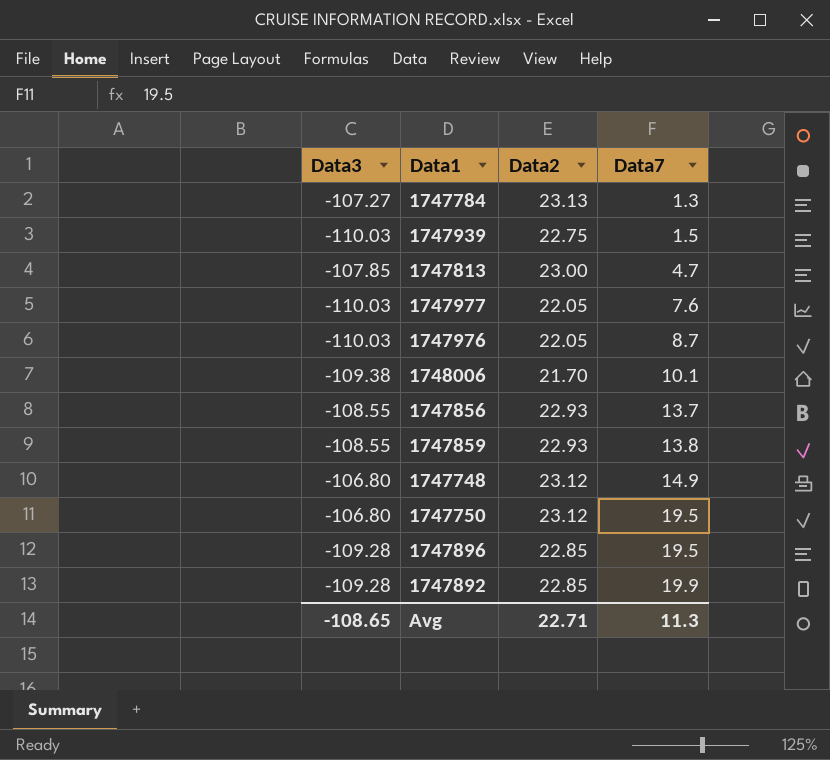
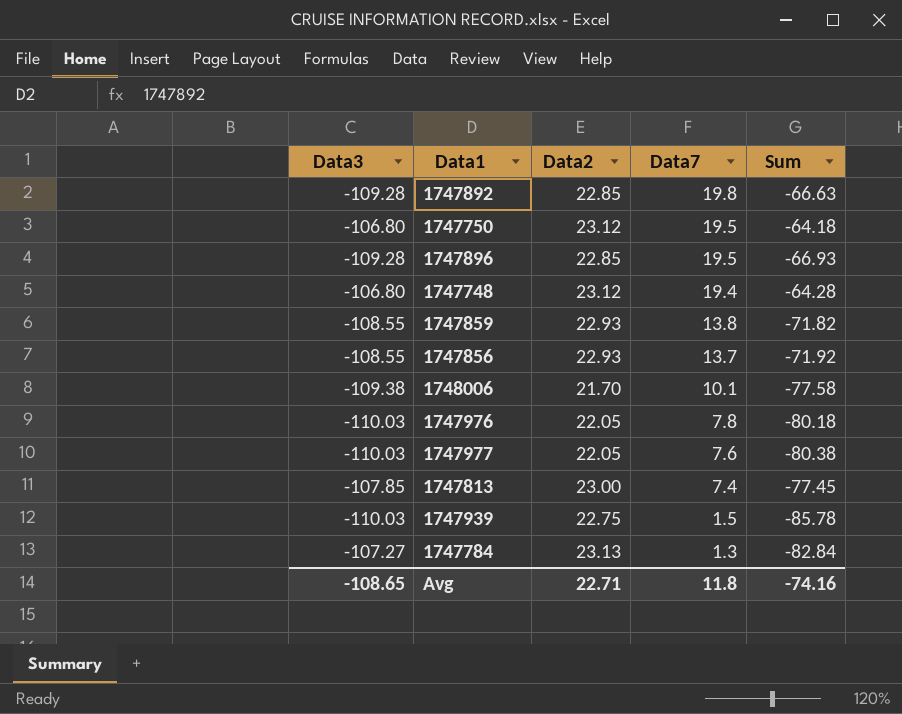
row order: Data7 ascending -> Data7 descending
column Sum | formula: none -> [Data3] + [Data2] + [Data7]
1747892 | Data7: 19.9 -> 19.8
1747748 | Data7: 14.9 -> 19.4
1747976 | Data7: 8.7 -> 7.8
1747813 | Data7: 4.7 -> 7.4
Avg | Data7: 11.3 -> 11.8

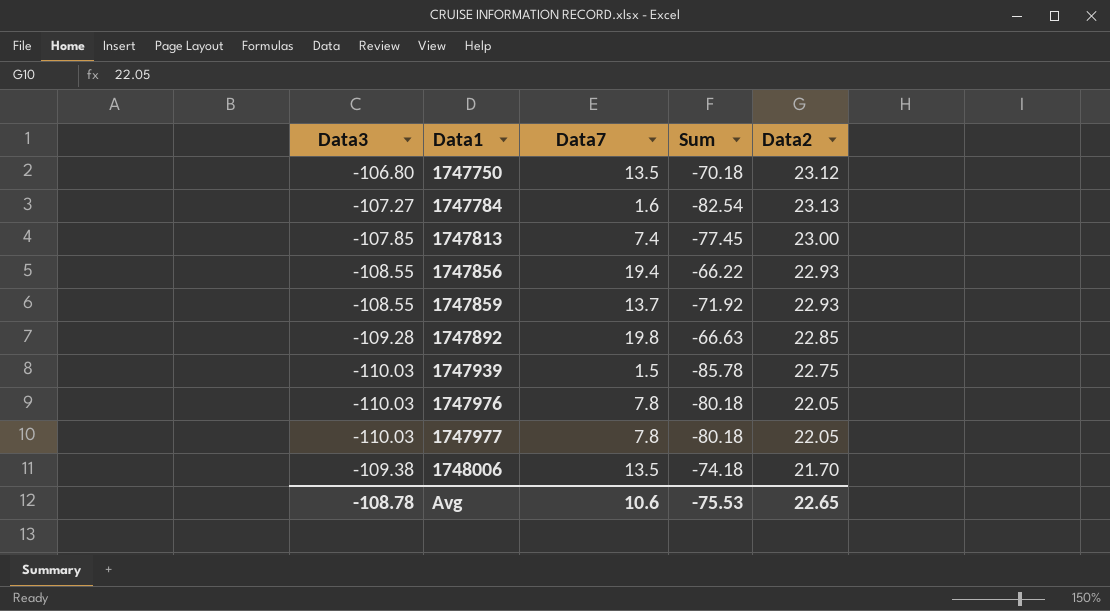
row order: Data7 descending -> Data1 ascending
column Data2 | position: 3 -> 5
row 1747896: -109.28 | 22.85 | 19.5 | -66.93 -> none
row 1747748: -106.80 | 23.12 | 19.4 | -64.28 -> none
1747750 | Data7: 19.5 -> 13.5
1747750 | Sum: -64.18 -> -70.18
1747784 | Data7: 1.3 -> 1.6
1747784 | Sum: -82.84 -> -82.54
1747856 | Data7: 13.7 -> 19.4
1747856 | Sum: -71.92 -> -66.22
1747859 | Data7: 13.8 -> 13.7
1747859 | Sum: -71.82 -> -71.92
1747977 | Data7: 7.6 -> 7.8
1747977 | Sum: -80.38 -> -80.18
1748006 | Data7: 10.1 -> 13.5
1748006 | Sum: -77.58 -> -74.18
Avg | Data3: -108.65 -> -108.78
Avg | Data7: 11.8 -> 10.6
Avg | Sum: -74.16 -> -75.53
Avg | Data2: 22.71 -> 22.65

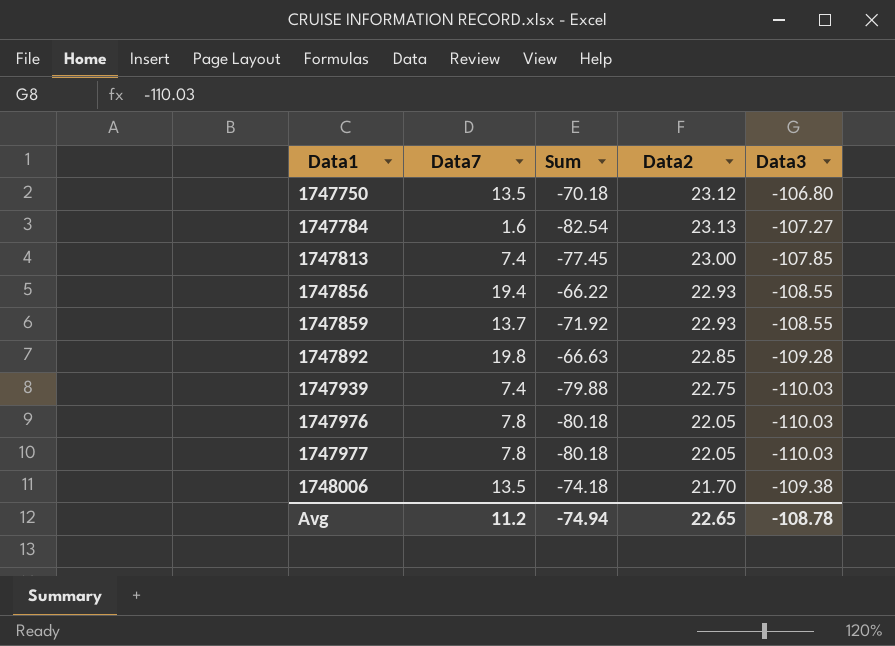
column Data3 | position: 1 -> 5
1747939 | Data7: 1.5 -> 7.4
1747939 | Sum: -85.78 -> -79.88
Avg | Data7: 10.6 -> 11.2
Avg | Sum: -75.53 -> -74.94

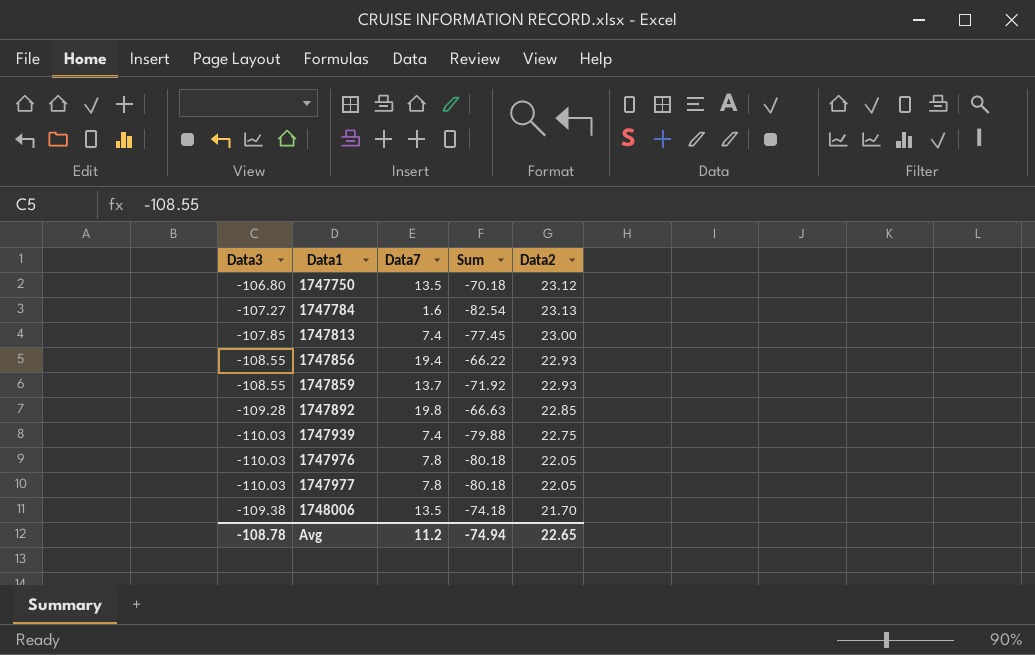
column Data3 | position: 5 -> 1

